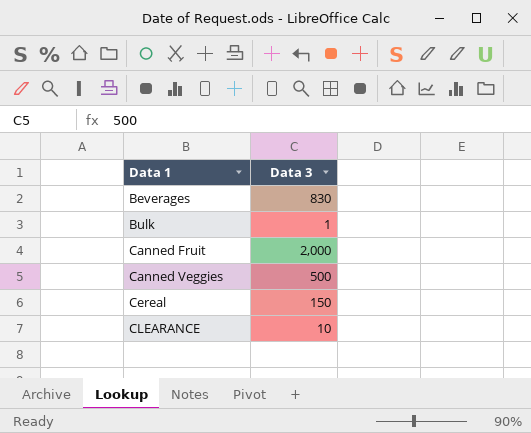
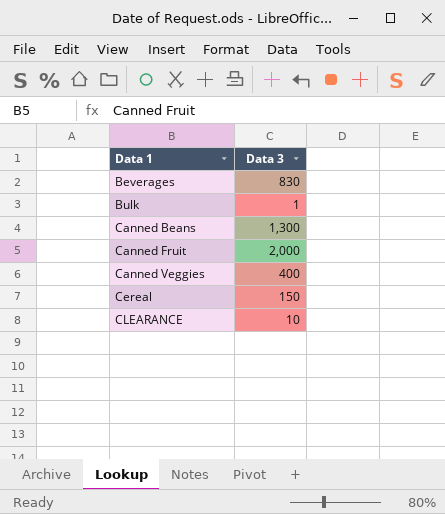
row Canned Beans: none -> 1,300
Canned Veggies | Data 3: 500 -> 400

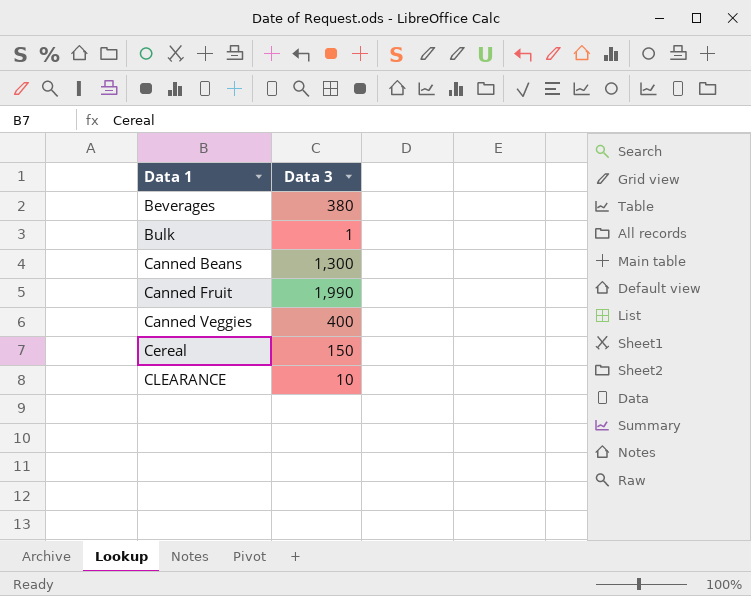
Beverages | Data 3: 830 -> 380
Canned Fruit | Data 3: 2,000 -> 1,990

